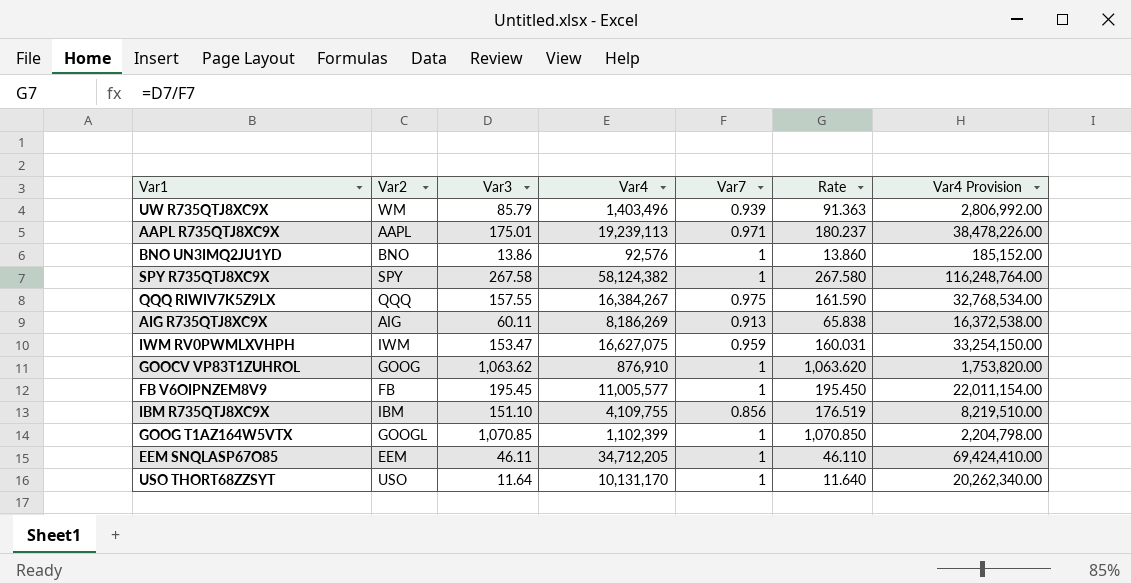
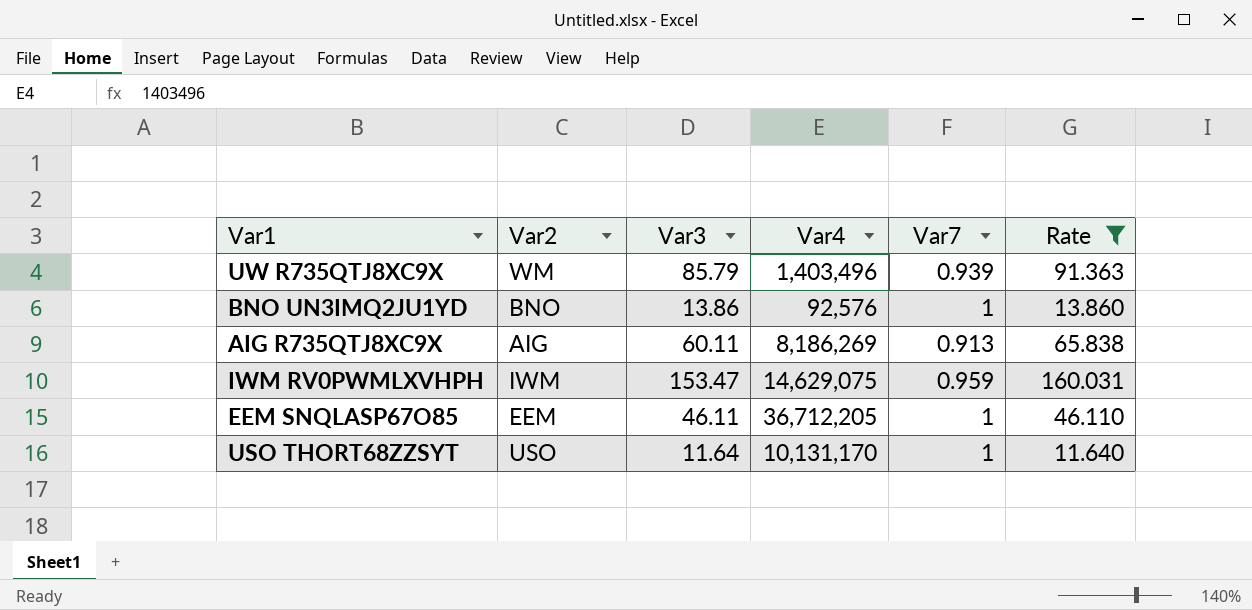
filter: none -> Rate <= 160.031
column Var4 Provision | formula: [Var4] * 2 -> none
IWM RV0PWMLXVHPH | Var4: 16,627,075 -> 14,629,075
EEM SNQLASP67O85 | Var4: 34,712,205 -> 36,712,205

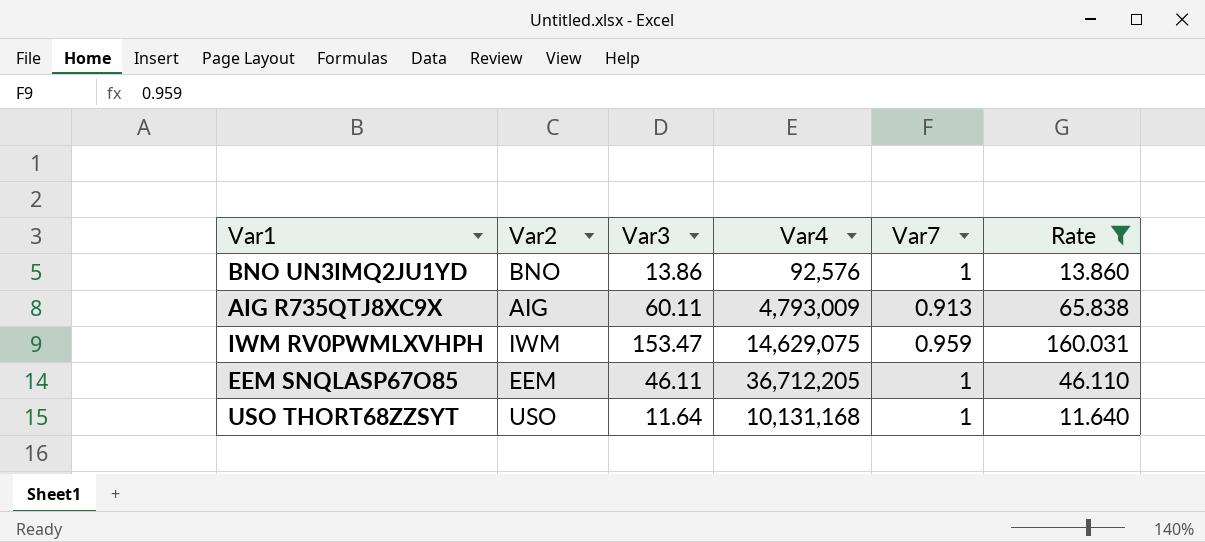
row UW R735QTJ8XC9X: WM | 85.79 | 1,403,496 | 0.939 | 91.363 -> none
AIG R735QTJ8XC9X | Var4: 8,186,269 -> 4,793,009
USO THORT68ZZSYT | Var4: 10,131,170 -> 10,131,168

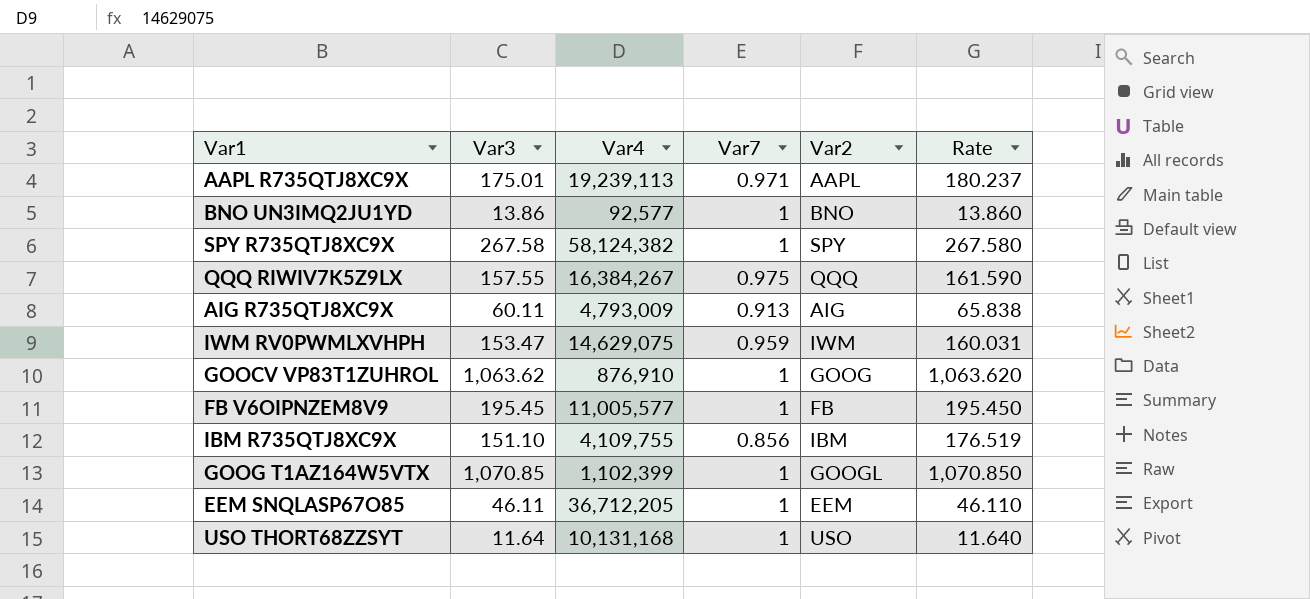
filter: Rate <= 160.031 -> none
column Var2 | position: 2 -> 5
BNO UN3IMQ2JU1YD | Var4: 92,576 -> 92,577

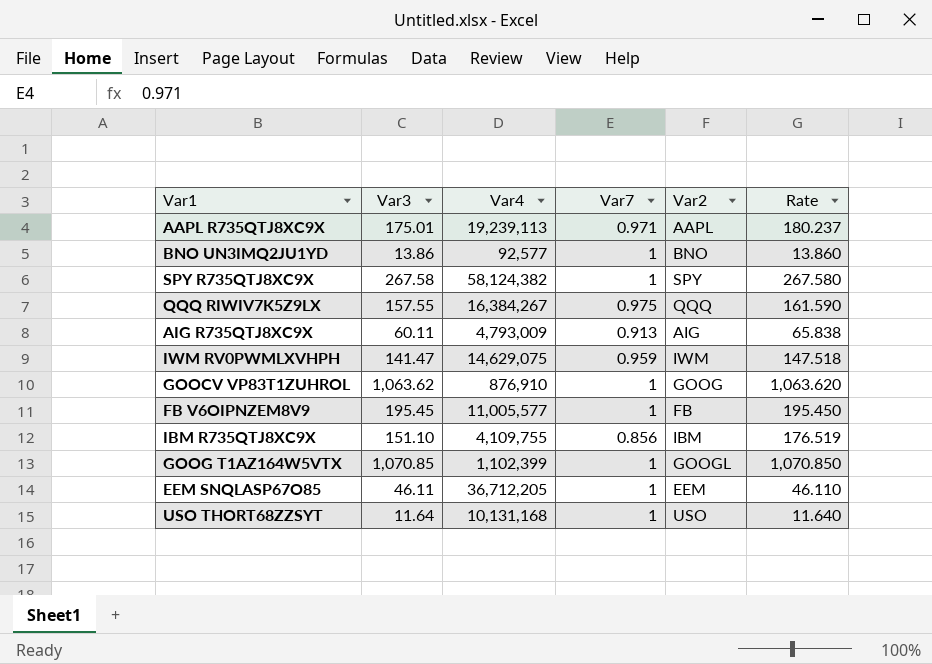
IWM RV0PWMLXVHPH | Var3: 153.47 -> 141.47
IWM RV0PWMLXVHPH | Rate: 160.031 -> 147.518

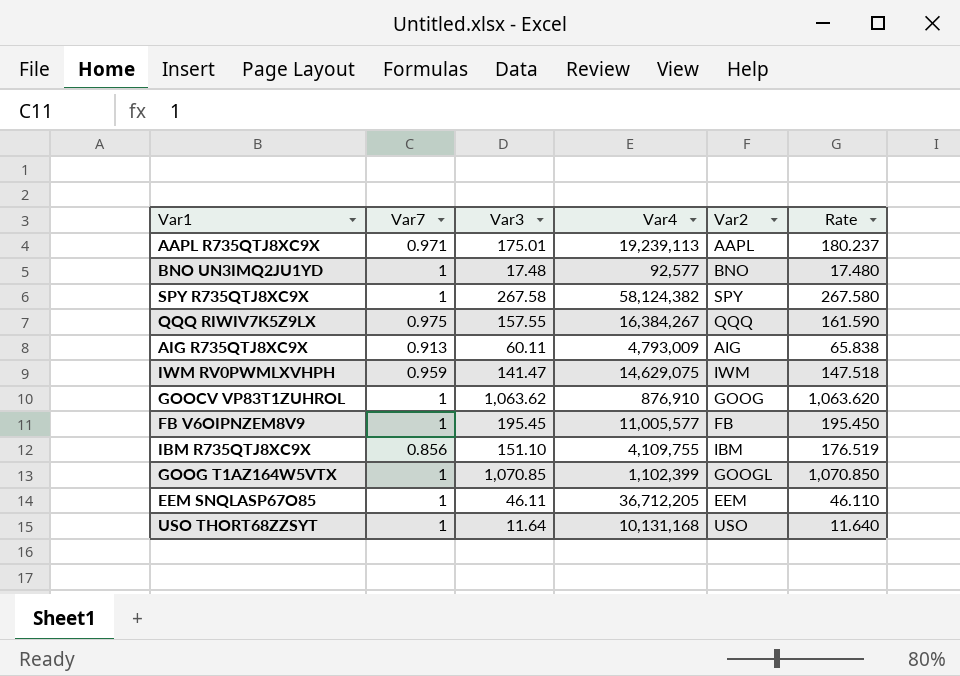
column Var7 | position: 4 -> 2
BNO UN3IMQ2JU1YD | Var3: 13.86 -> 17.48
BNO UN3IMQ2JU1YD | Rate: 13.860 -> 17.480

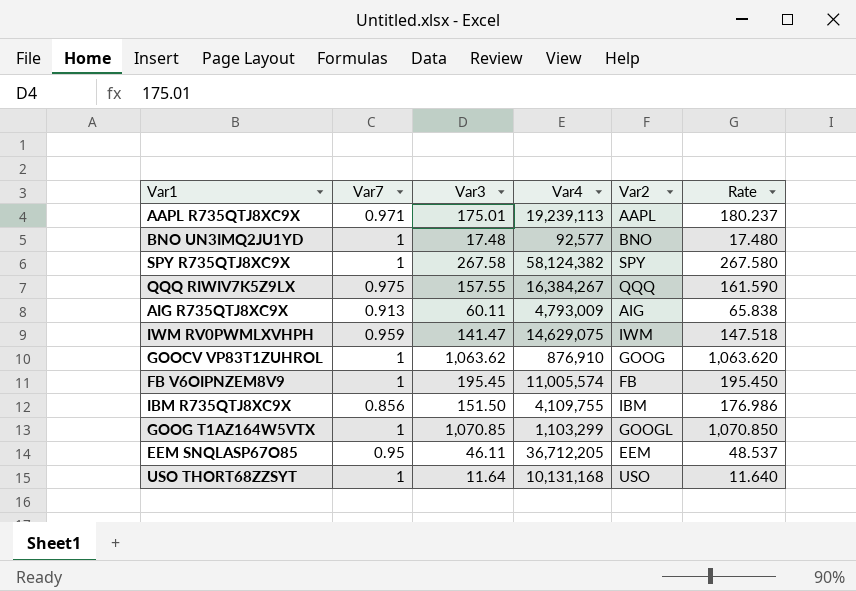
FB V6OIPNZEM8V9 | Var4: 11,005,577 -> 11,005,574
IBM R735QTJ8XC9X | Var3: 151.10 -> 151.50
IBM R735QTJ8XC9X | Rate: 176.519 -> 176.986
GOOG T1AZ164W5VTX | Var4: 1,102,399 -> 1,103,299
EEM SNQLASP67O85 | Var7: 1 -> 0.95
EEM SNQLASP67O85 | Rate: 46.110 -> 48.537

